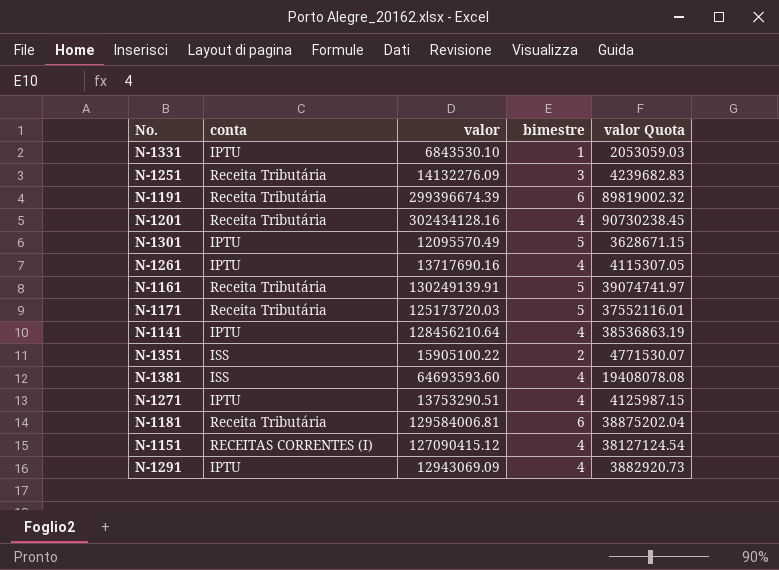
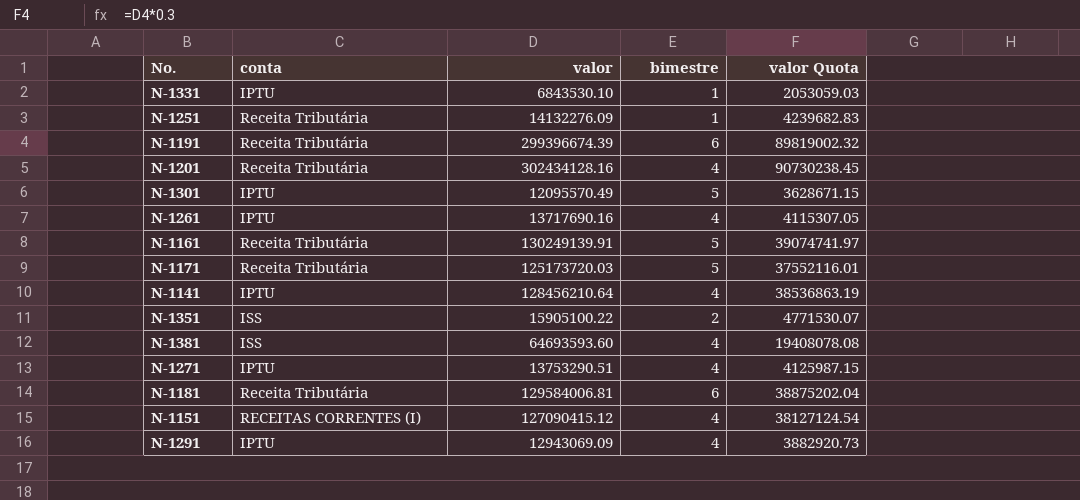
N-1251 | bimestre: 3 -> 1

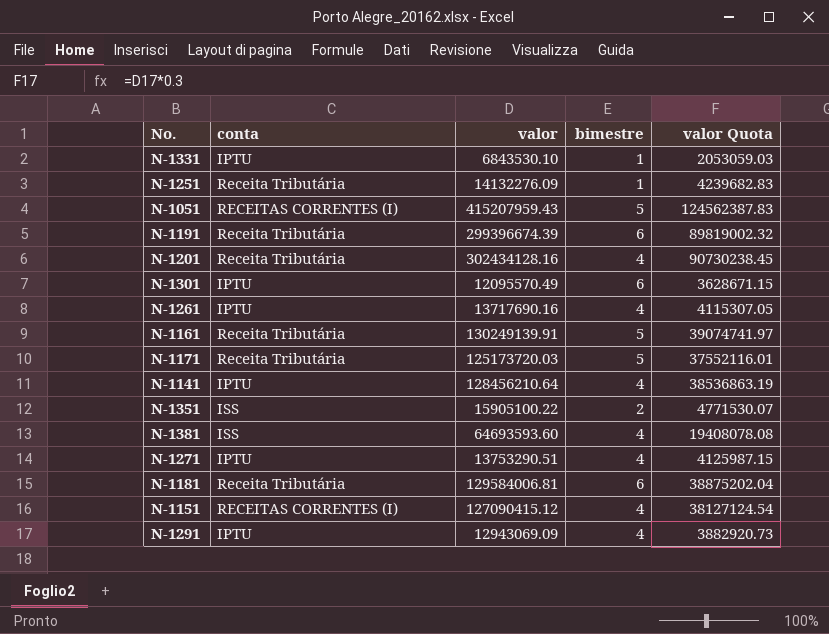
row N-1051: none -> RECEITAS CORRENTES (I) | 415207959.43 | 5 | 124562387.83
N-1301 | bimestre: 5 -> 6

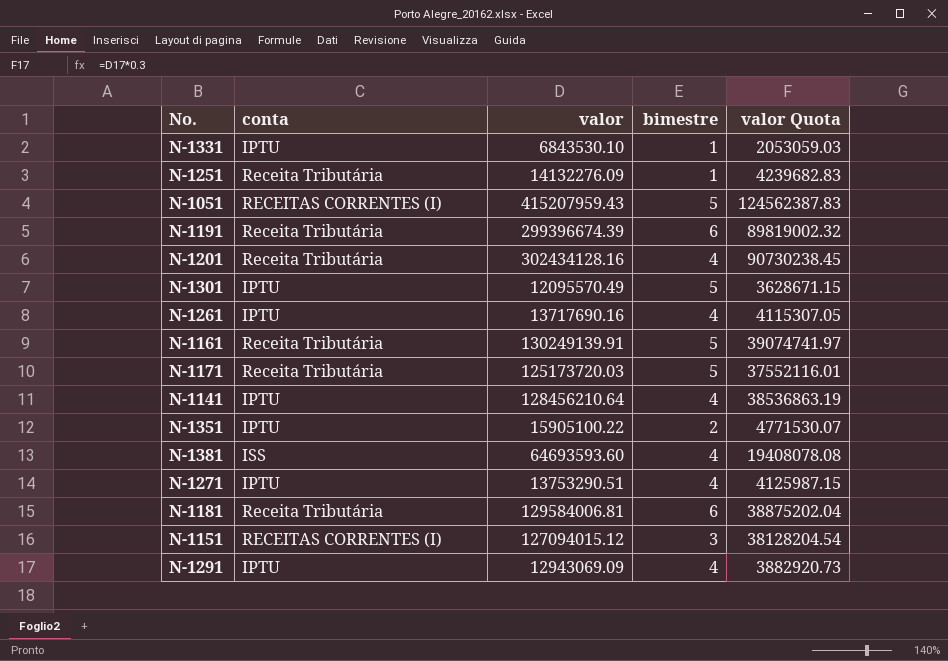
N-1301 | bimestre: 6 -> 5
N-1351 | conta: ISS -> IPTU
N-1151 | valor: 127090415.12 -> 127094015.12
N-1151 | bimestre: 4 -> 3
N-1151 | valor Quota: 38127124.54 -> 38128204.54

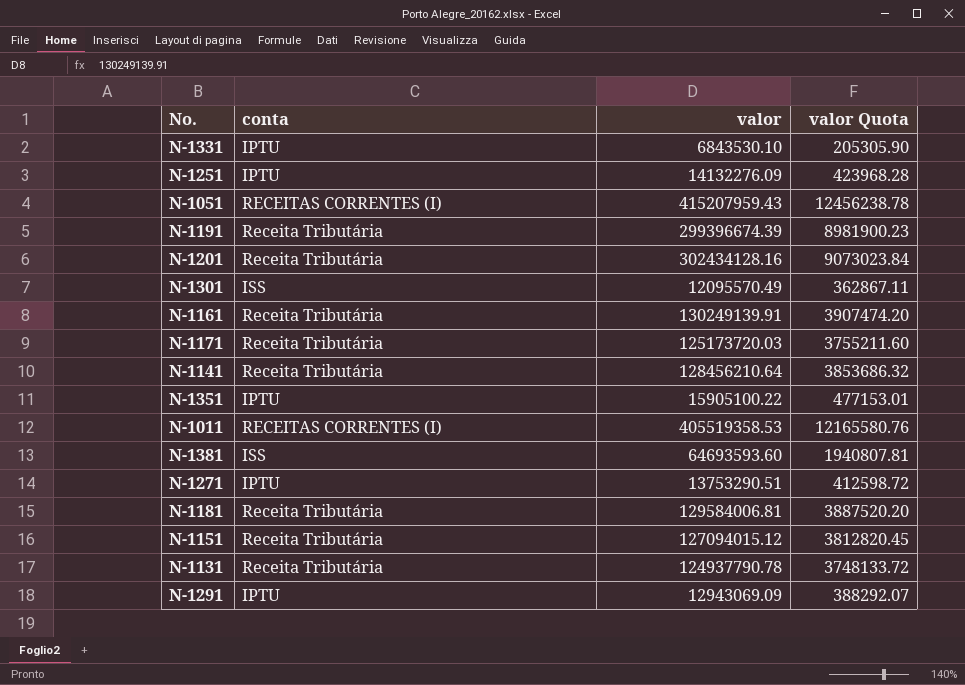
column bimestre | position: 4 -> none
column valor Quota | formula: [valor] * 0.3 -> [valor] * 0.03
row N-1261: IPTU | 13717690.16 | 4 | 4115307.05 -> none
N-1251 | conta: Receita Tributária -> IPTU
N-1301 | conta: IPTU -> ISS
N-1141 | conta: IPTU -> Receita Tributária
row N-1011: none -> RECEITAS CORRENTES (I) | 405519358.53 | 12165580.76
N-1151 | conta: RECEITAS CORRENTES (I) -> Receita Tributária
row N-1131: none -> Receita Tributária | 124937790.78 | 3748133.72

